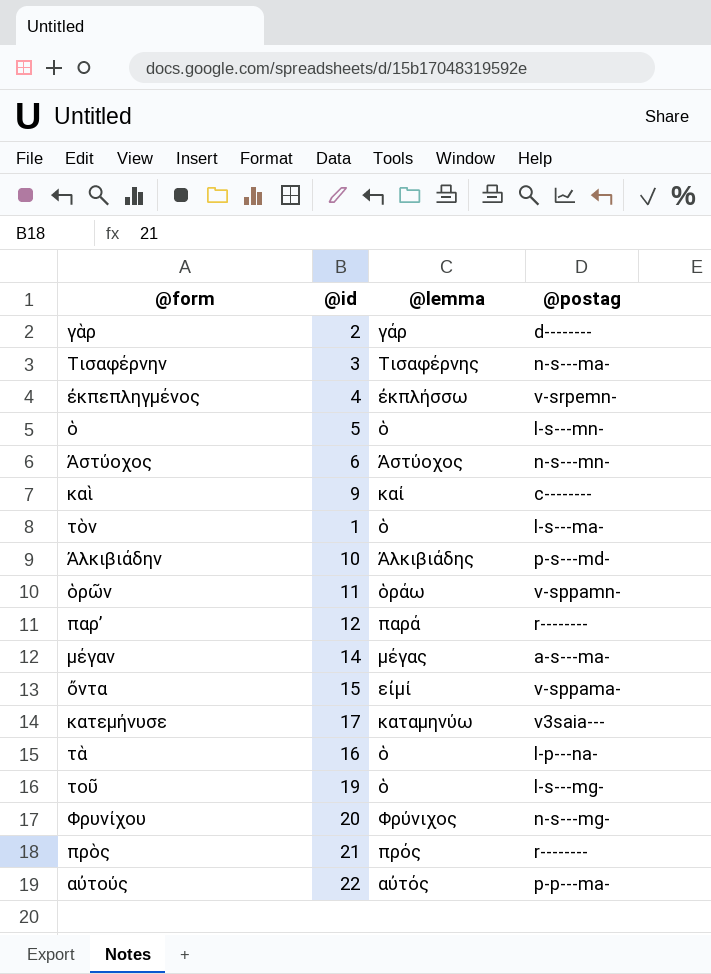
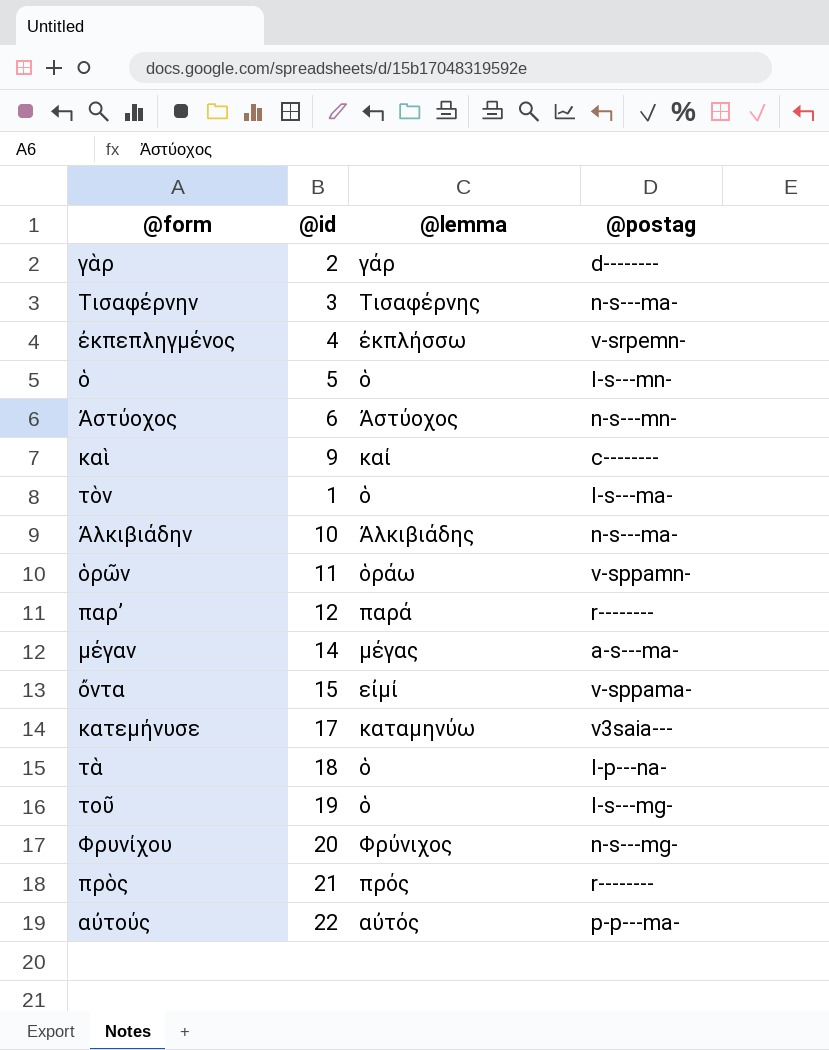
Ἀλκιβιάδην | @postag: p-s---md- -> n-s---ma-
τὰ | @id: 16 -> 18

